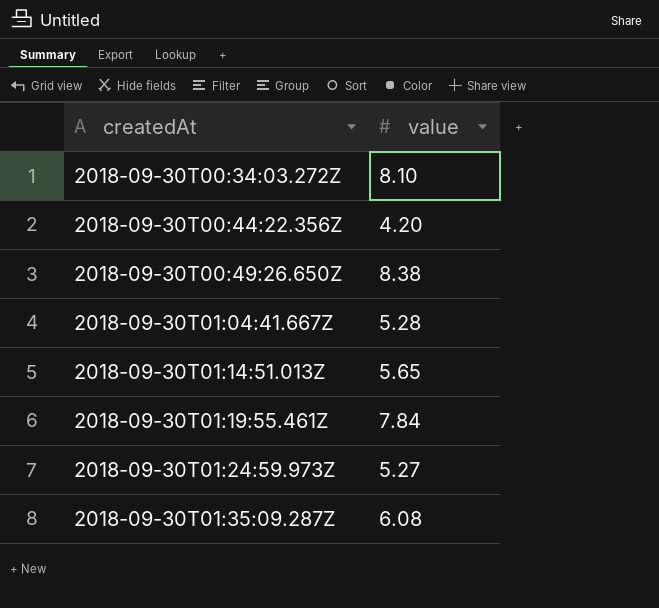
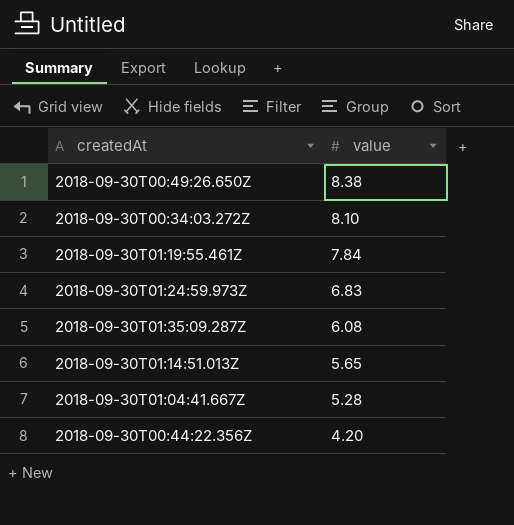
row order: createdAt ascending -> value descending
2018-09-30T01:24:59.973Z | value: 5.27 -> 6.83

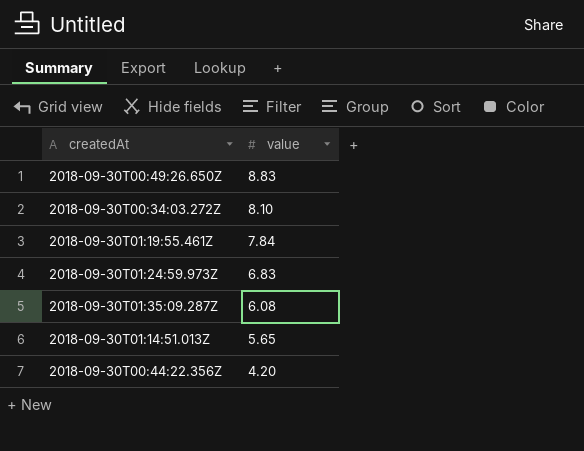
row 2018-09-30T01:04:41.667Z: 5.28 -> none
2018-09-30T00:49:26.650Z | value: 8.38 -> 8.83

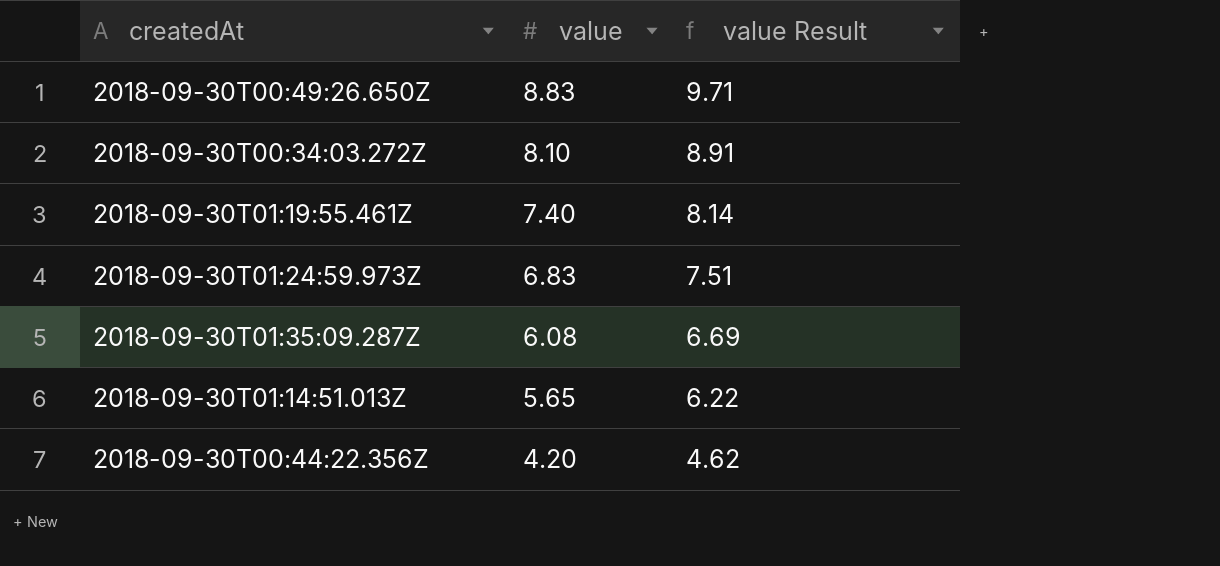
column value Result | formula: none -> [value] * 1.1
2018-09-30T01:19:55.461Z | value: 7.84 -> 7.40

